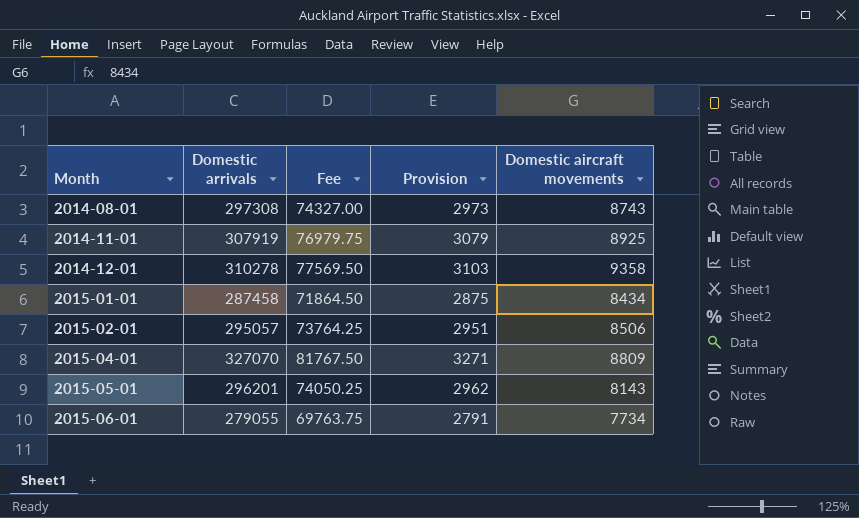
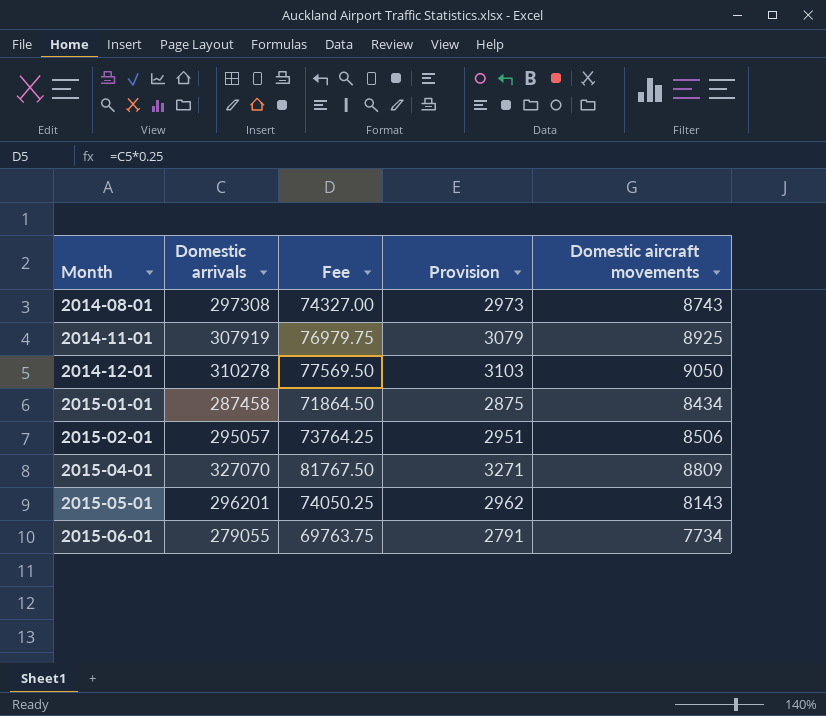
2014-12-01 | Domestic aircraft movements: 9358 -> 9050

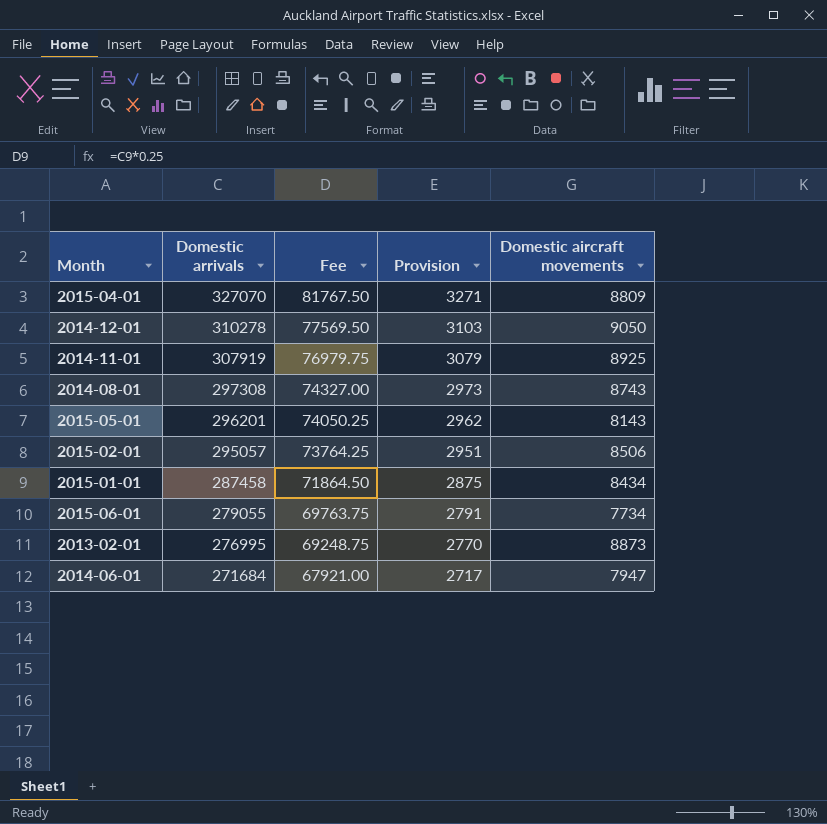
row order: Month ascending -> Domestic arrivals descending
row 2013-02-01: none -> 276995 | 69248.75 | 2770 | 8873
row 2014-06-01: none -> 271684 | 67921.00 | 2717 | 7947

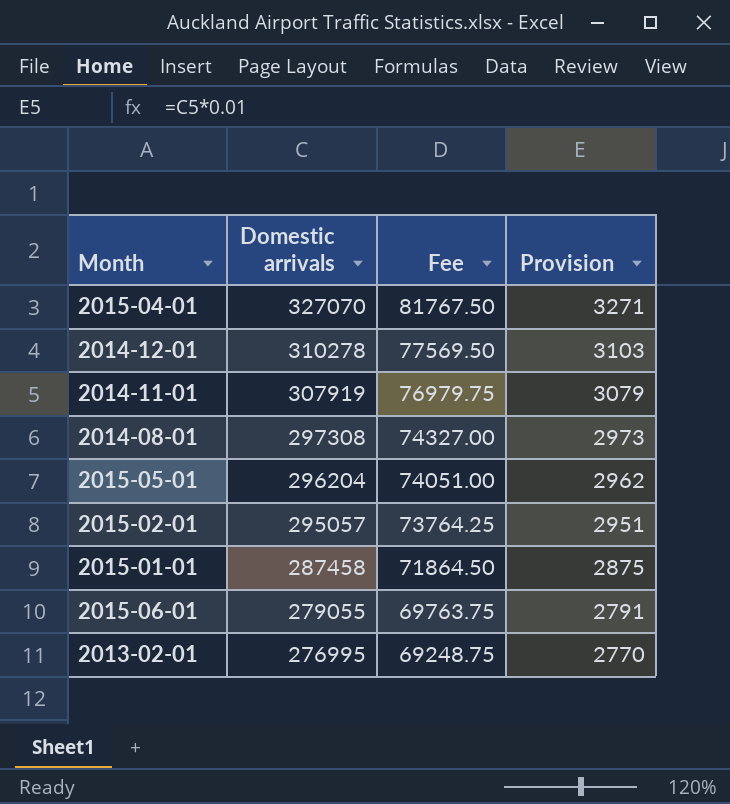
column Domestic aircraft movements | position: 5 -> none
row 2014-06-01: 271684 | 67921.00 | 2717 | 7947 -> none
2015-05-01 | Domestic arrivals: 296201 -> 296204
2015-05-01 | Fee: 74050.25 -> 74051.00

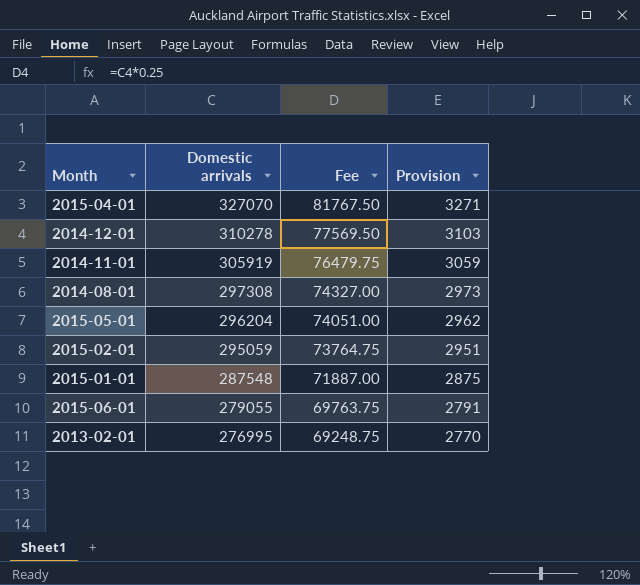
2014-11-01 | Domestic arrivals: 307919 -> 305919
2014-11-01 | Fee: 76979.75 -> 76479.75
2014-11-01 | Provision: 3079 -> 3059
2015-02-01 | Domestic arrivals: 295057 -> 295059
2015-02-01 | Fee: 73764.25 -> 73764.75
2015-01-01 | Domestic arrivals: 287458 -> 287548
2015-01-01 | Fee: 71864.50 -> 71887.00

